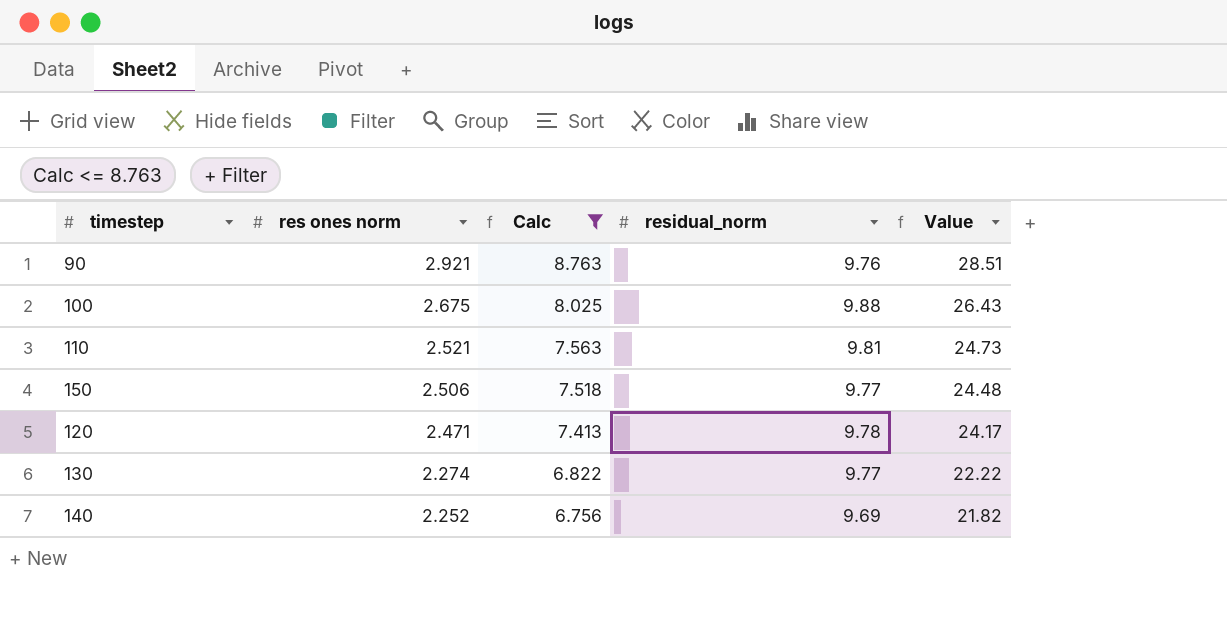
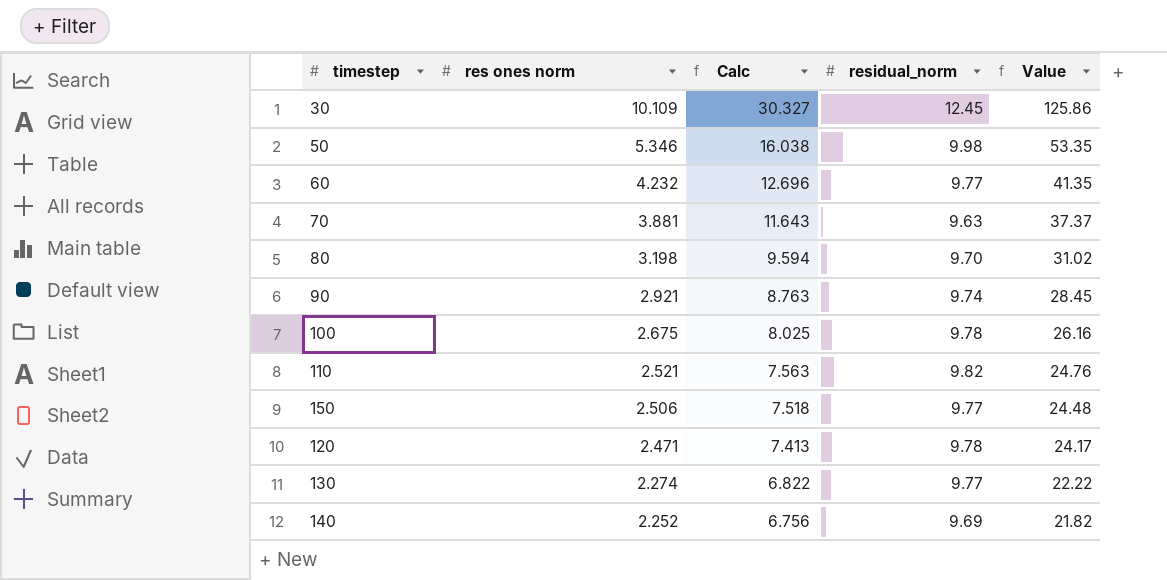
filter: Calc <= 8.763 -> none
90 | residual_norm: 9.76 -> 9.74
90 | Value: 28.51 -> 28.45
100 | residual_norm: 9.88 -> 9.78
100 | Value: 26.43 -> 26.16
110 | residual_norm: 9.81 -> 9.82
110 | Value: 24.73 -> 24.76

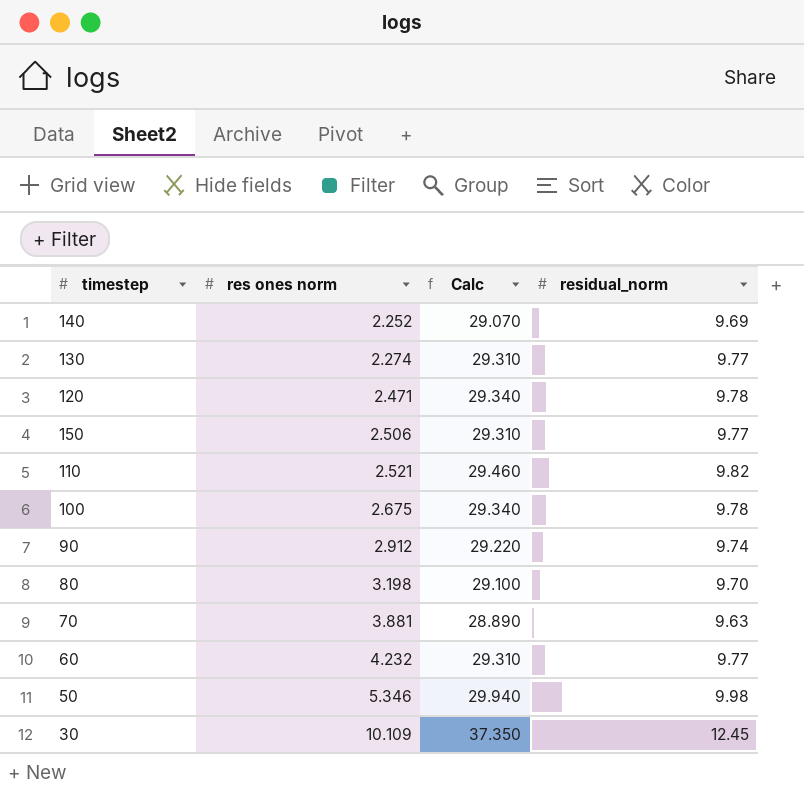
row order: res ones norm descending -> res ones norm ascending
column Value | formula: [res ones norm] * [residual_norm] -> none
column Calc | formula: [res ones norm] * 3 -> [residual_norm] * 3
90 | res ones norm: 2.921 -> 2.912

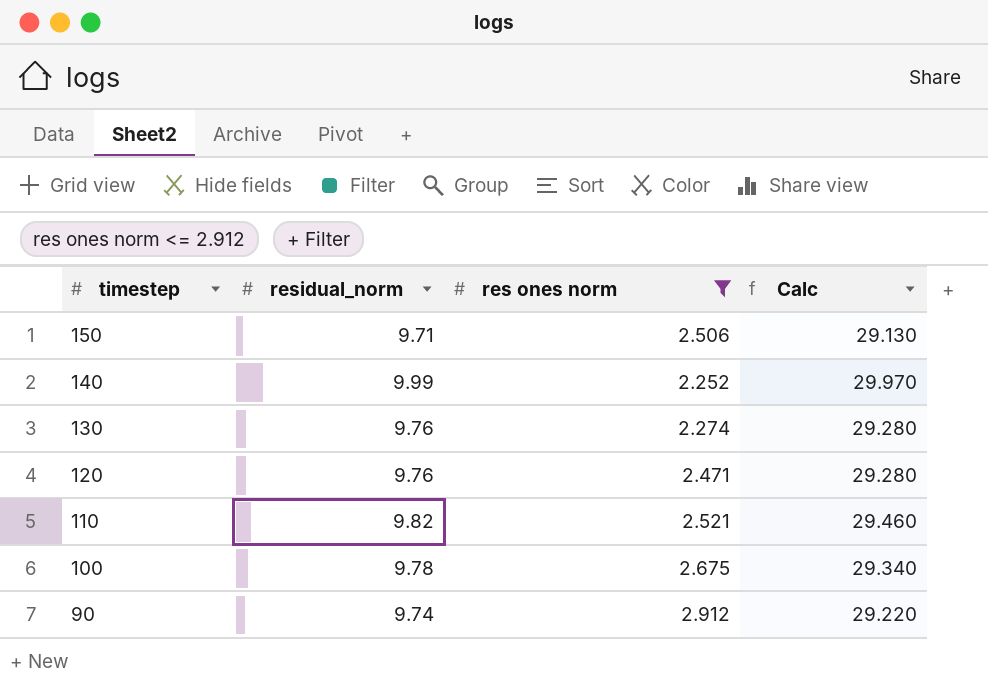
filter: none -> res ones norm <= 2.912
row order: res ones norm ascending -> timestep descending
column residual_norm | position: 4 -> 2
150 | residual_norm: 9.77 -> 9.71
150 | Calc: 29.310 -> 29.130
140 | residual_norm: 9.69 -> 9.99
140 | Calc: 29.070 -> 29.970
130 | residual_norm: 9.77 -> 9.76
130 | Calc: 29.310 -> 29.280
120 | residual_norm: 9.78 -> 9.76
120 | Calc: 29.340 -> 29.280

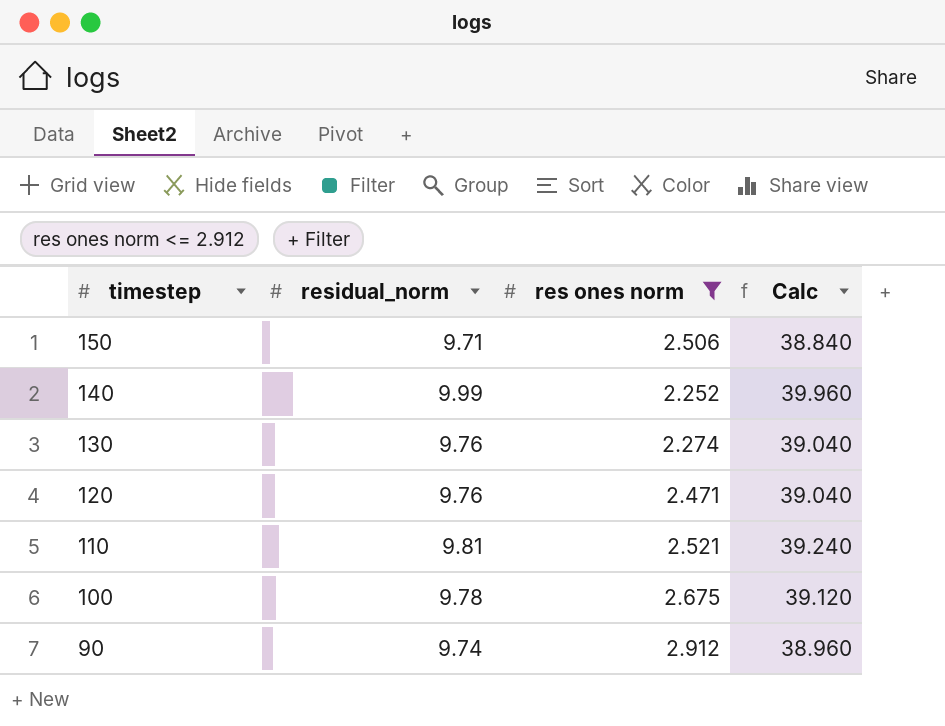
column Calc | formula: [residual_norm] * 3 -> [residual_norm] * 4
110 | residual_norm: 9.82 -> 9.81

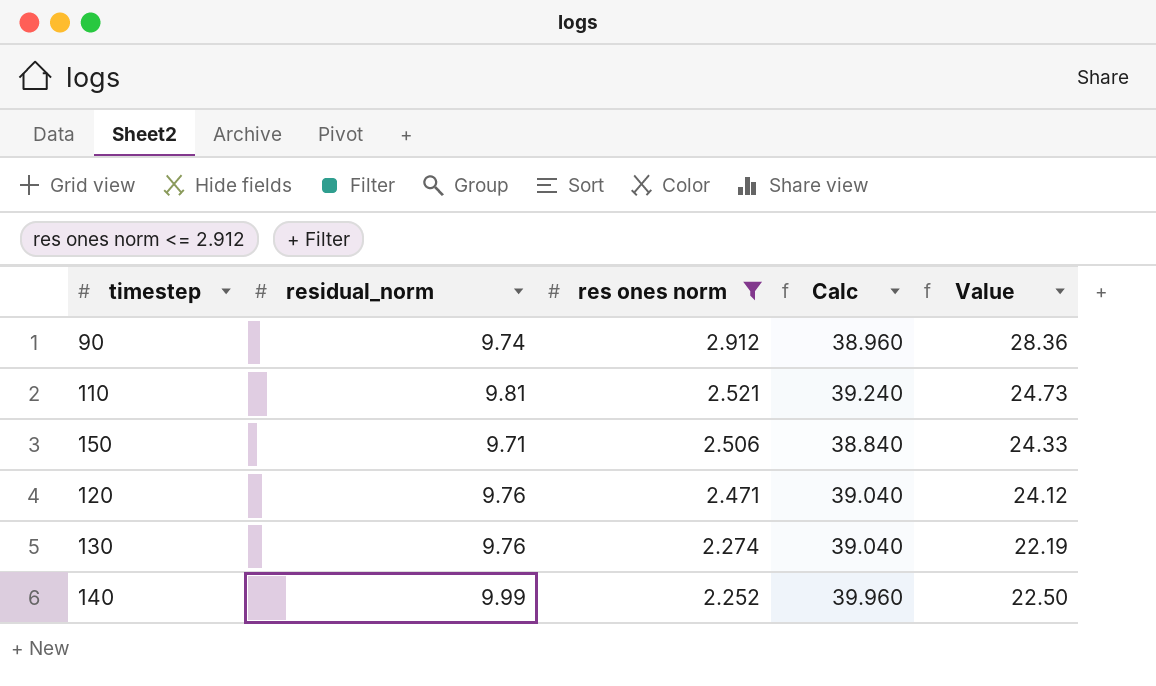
row order: timestep descending -> res ones norm descending
column Value | formula: none -> [residual_norm] * [res ones norm]
row 100: 9.78 | 2.675 | 39.120 -> none

